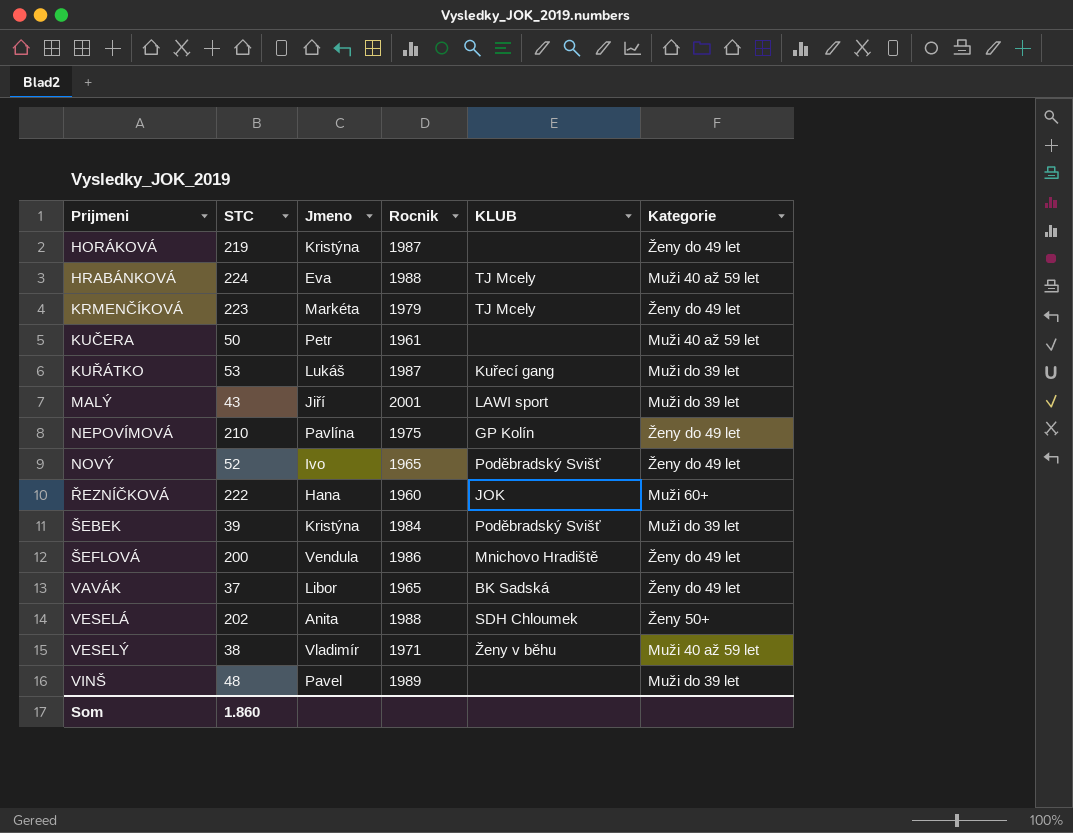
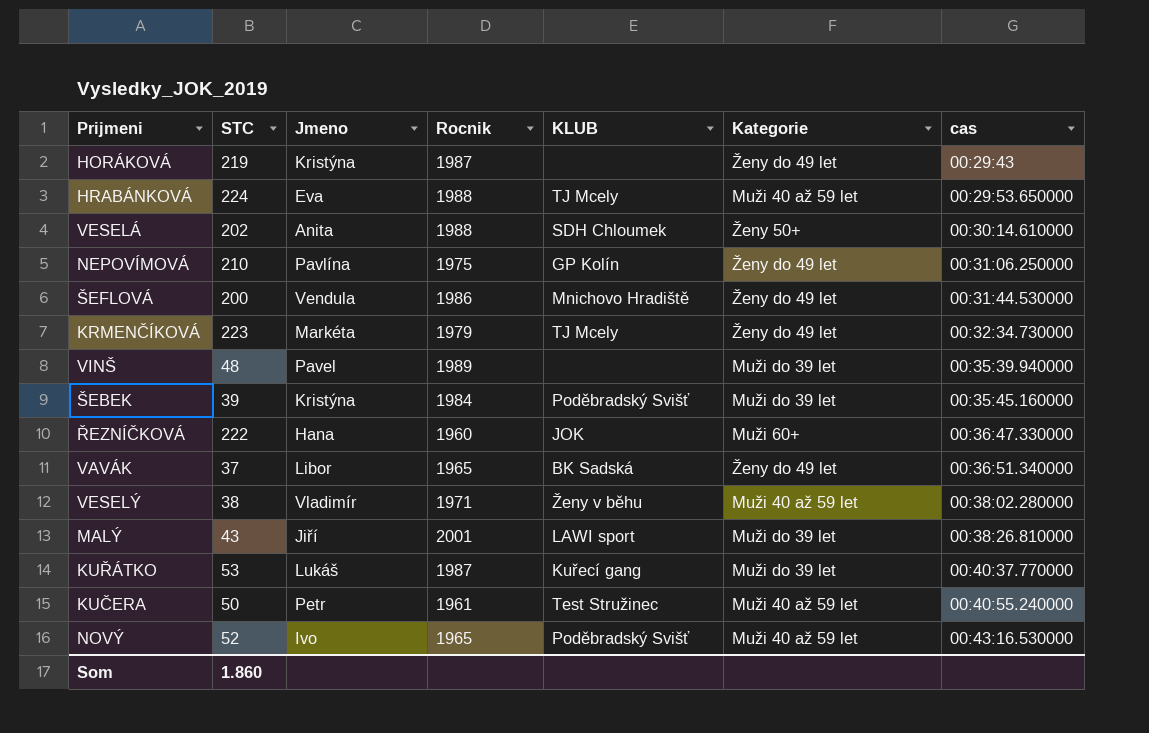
row order: Prijmeni ascending -> cas ascending
column cas | position: none -> 7
KUČERA | KLUB: none -> Test Stružinec
NOVÝ | Kategorie: Ženy do 49 let -> Muži 40 až 59 let

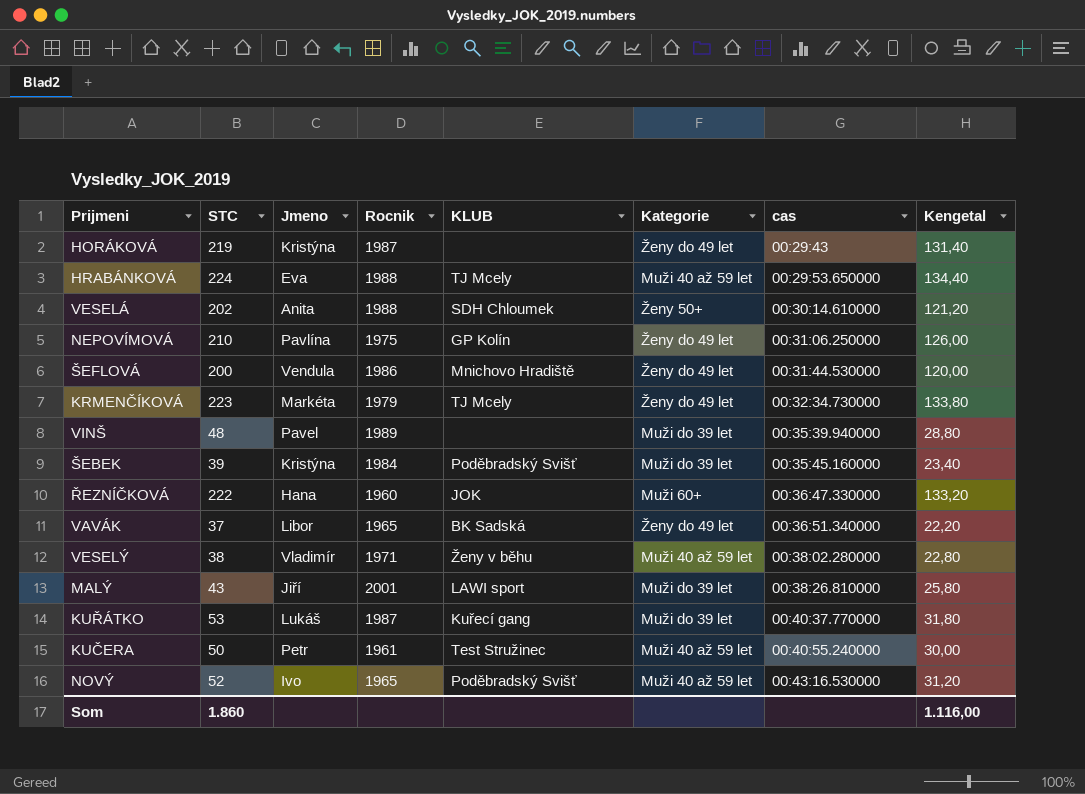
column Kengetal | formula: none -> [STC] * 0,6

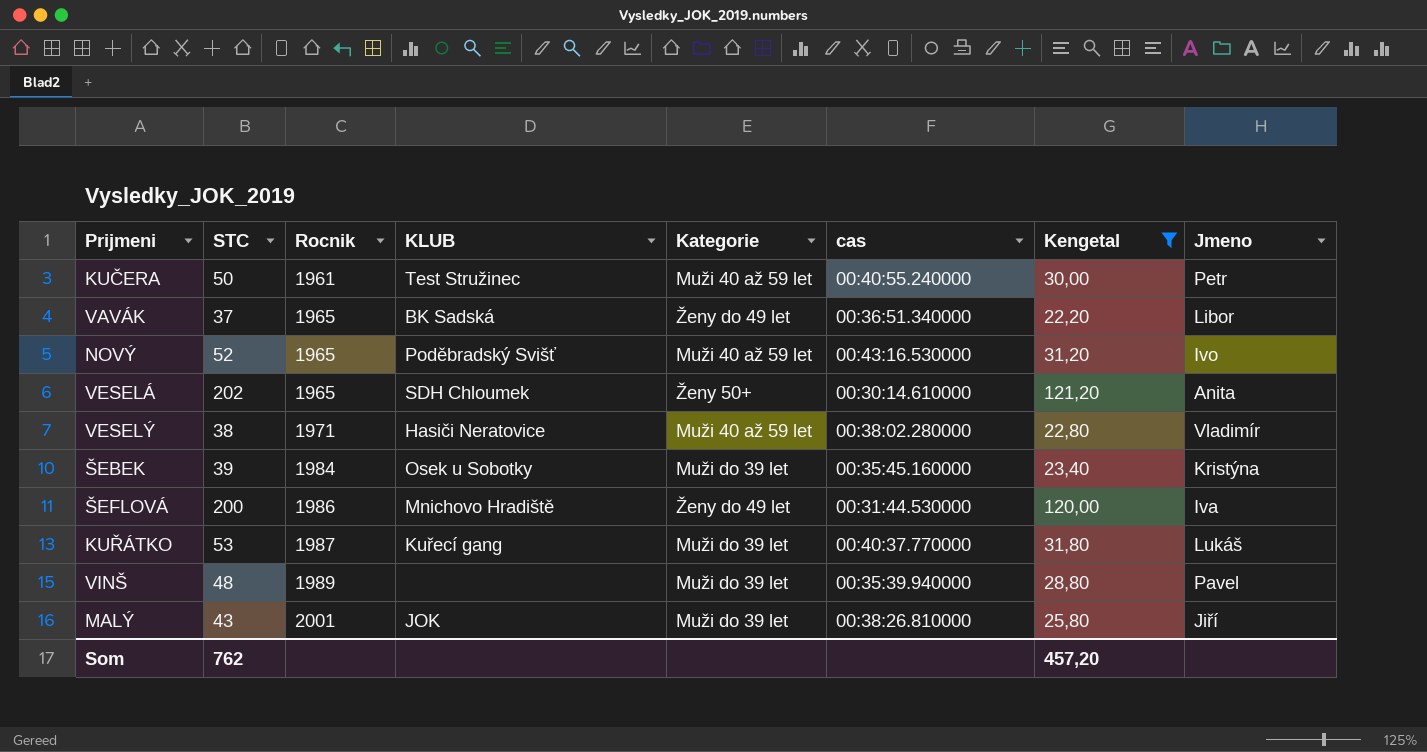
filter: none -> Kengetal <= 121,20
row order: cas ascending -> Rocnik ascending
column Jmeno | position: 3 -> 8
VESELÁ | Rocnik: 1988 -> 1965
VESELÝ | KLUB: Ženy v běhu -> Hasiči Neratovice
ŠEBEK | KLUB: Poděbradský Svišť -> Osek u Sobotky
ŠEFLOVÁ | Jmeno: Vendula -> Iva
MALÝ | KLUB: LAWI sport -> JOK
Som | STC: 1.860 -> 762
Som | Kengetal: 1.116,00 -> 457,20

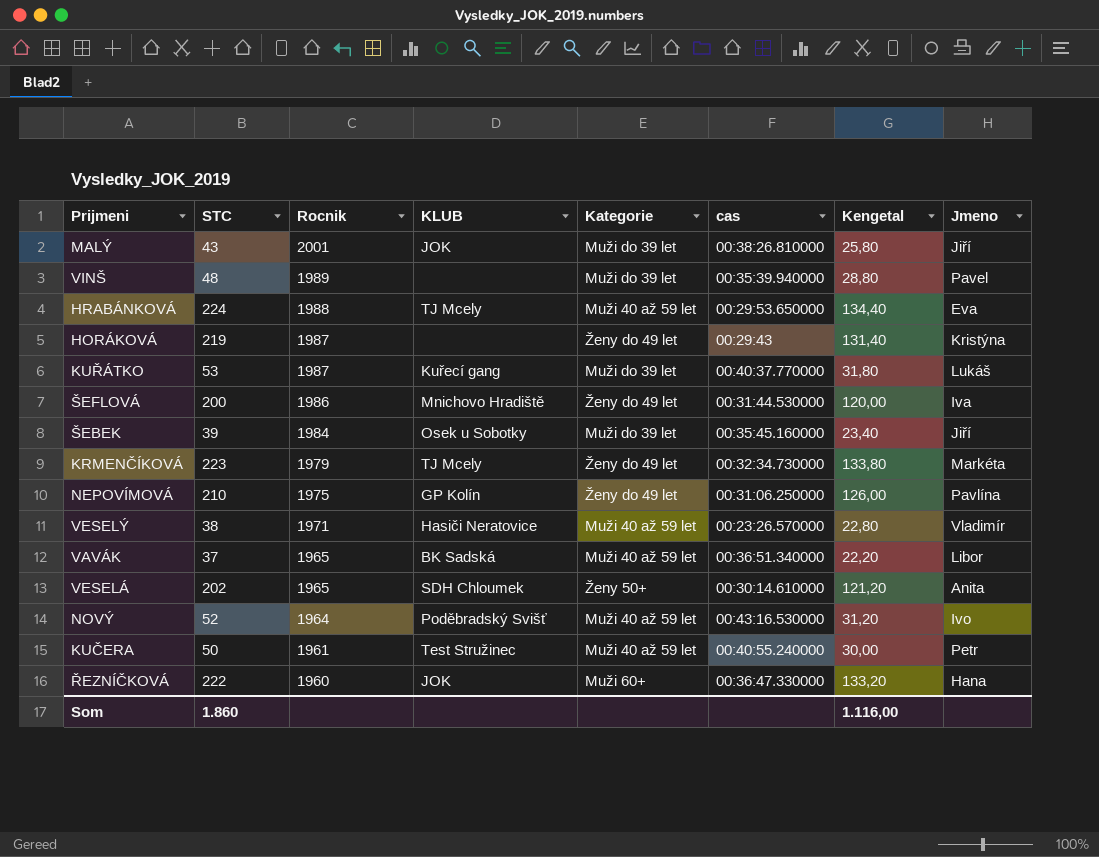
filter: Kengetal <= 121,20 -> none
row order: Rocnik ascending -> Rocnik descending
ŠEBEK | Jmeno: Kristýna -> Jiří
VESELÝ | cas: 00:38:02.280000 -> 00:23:26.570000
VAVÁK | Kategorie: Ženy do 49 let -> Muži 40 až 59 let
NOVÝ | Rocnik: 1965 -> 1964
Som | STC: 762 -> 1.860
Som | Kengetal: 457,20 -> 1.116,00

